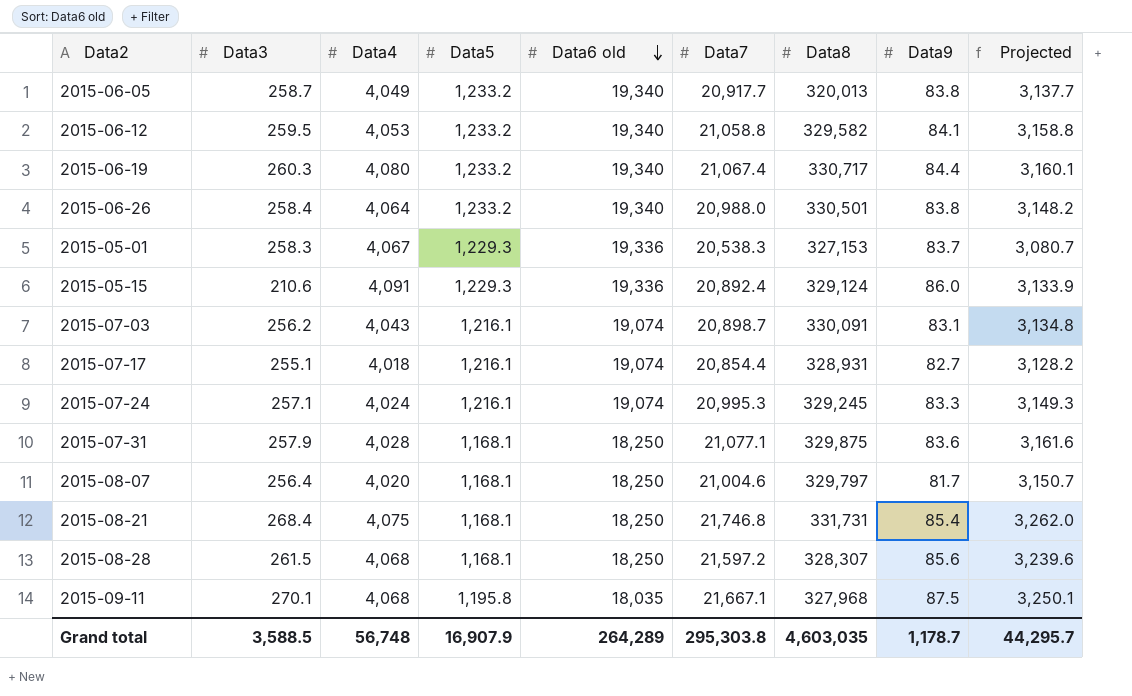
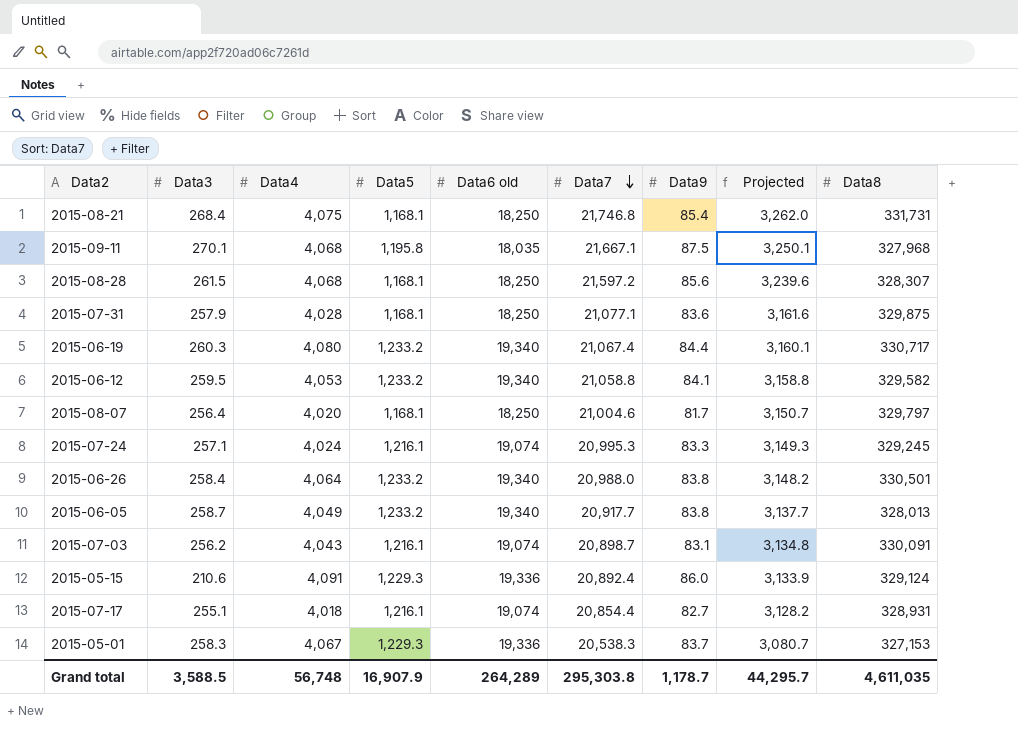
row order: Data6 old descending -> Data7 descending
column Data8 | position: 7 -> 9
2015-06-05 | Data8: 320,013 -> 328,013
Grand total | Data8: 4,603,035 -> 4,611,035

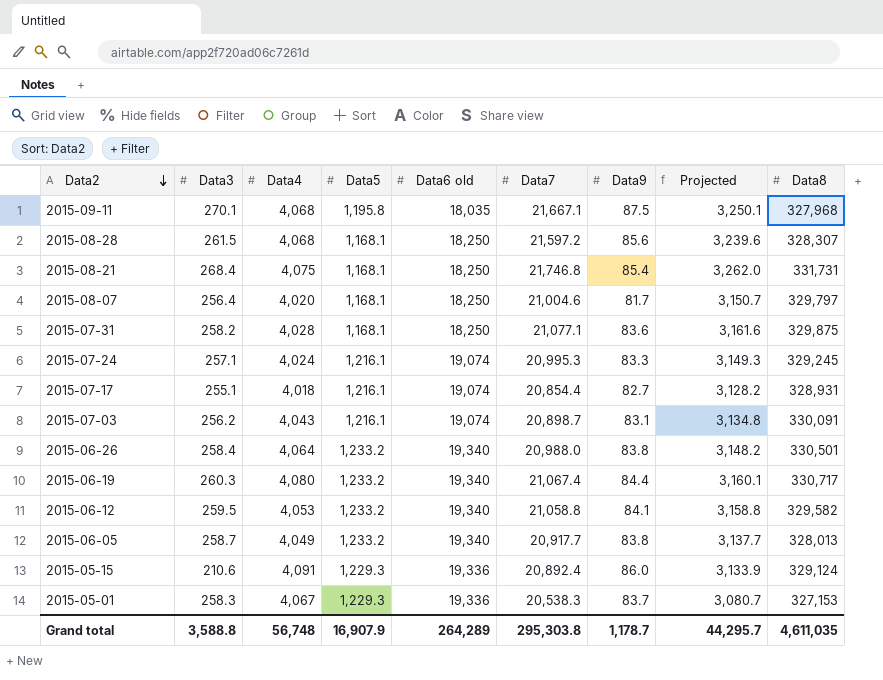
row order: Data7 descending -> Data2 descending
2015-07-31 | Data3: 257.9 -> 258.2
Grand total | Data3: 3,588.5 -> 3,588.8

